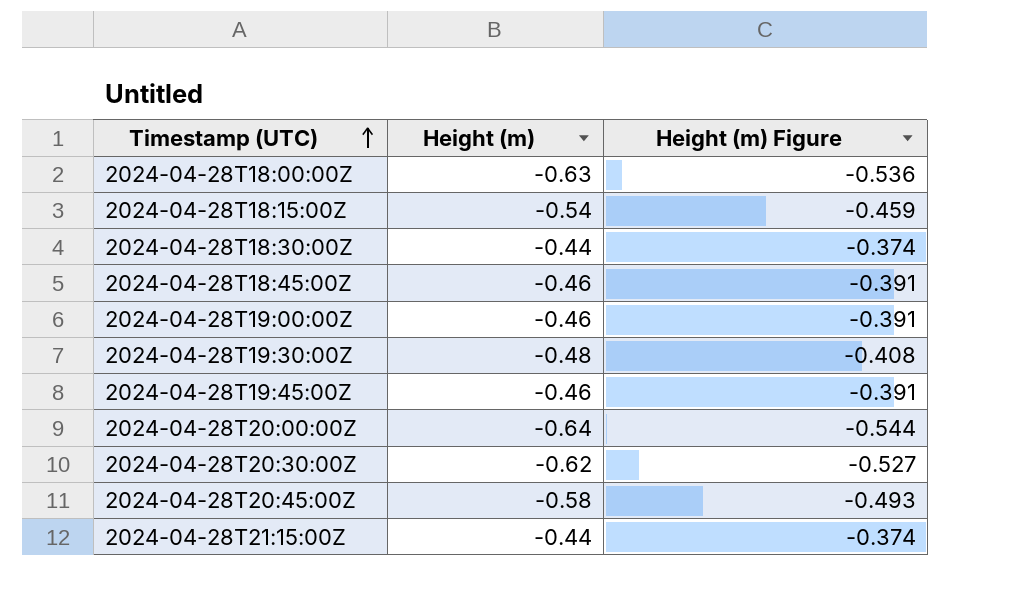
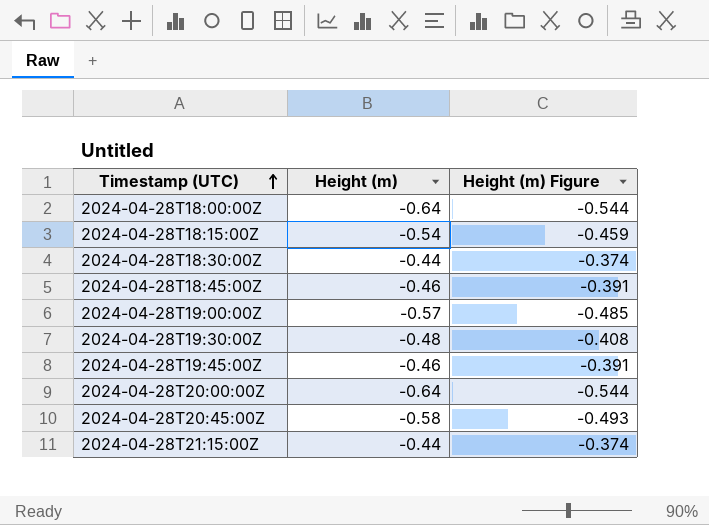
row 2024-04-28T20:30:00Z: -0.62 | -0.527 -> none
2024-04-28T18:00:00Z | Height (m): -0.63 -> -0.64
2024-04-28T18:00:00Z | Height (m) Figure: -0.536 -> -0.544
2024-04-28T19:00:00Z | Height (m): -0.46 -> -0.57
2024-04-28T19:00:00Z | Height (m) Figure: -0.391 -> -0.485

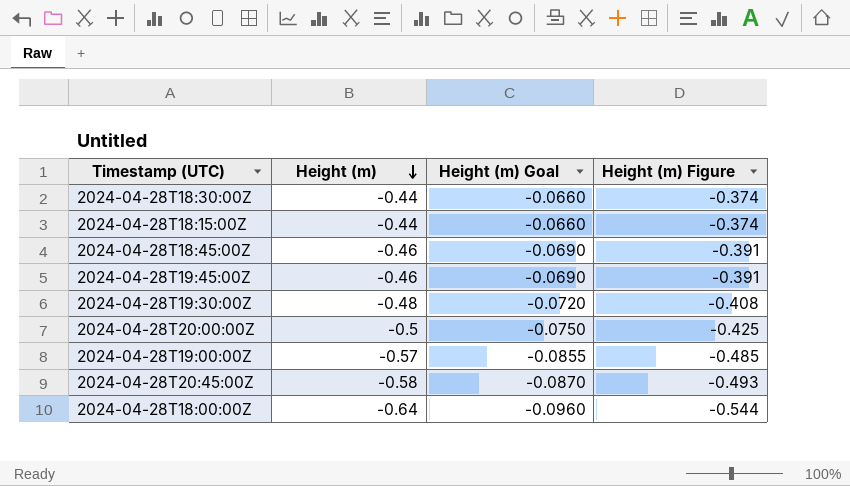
row order: Timestamp (UTC) ascending -> Height (m) descending
column Height (m) Goal | formula: none -> [Height (m)] * 0.15
row 2024-04-28T21:15:00Z: -0.44 | -0.374 -> none
2024-04-28T18:15:00Z | Height (m): -0.54 -> -0.44
2024-04-28T18:15:00Z | Height (m) Figure: -0.459 -> -0.374
2024-04-28T20:00:00Z | Height (m): -0.64 -> -0.5
2024-04-28T20:00:00Z | Height (m) Figure: -0.544 -> -0.425

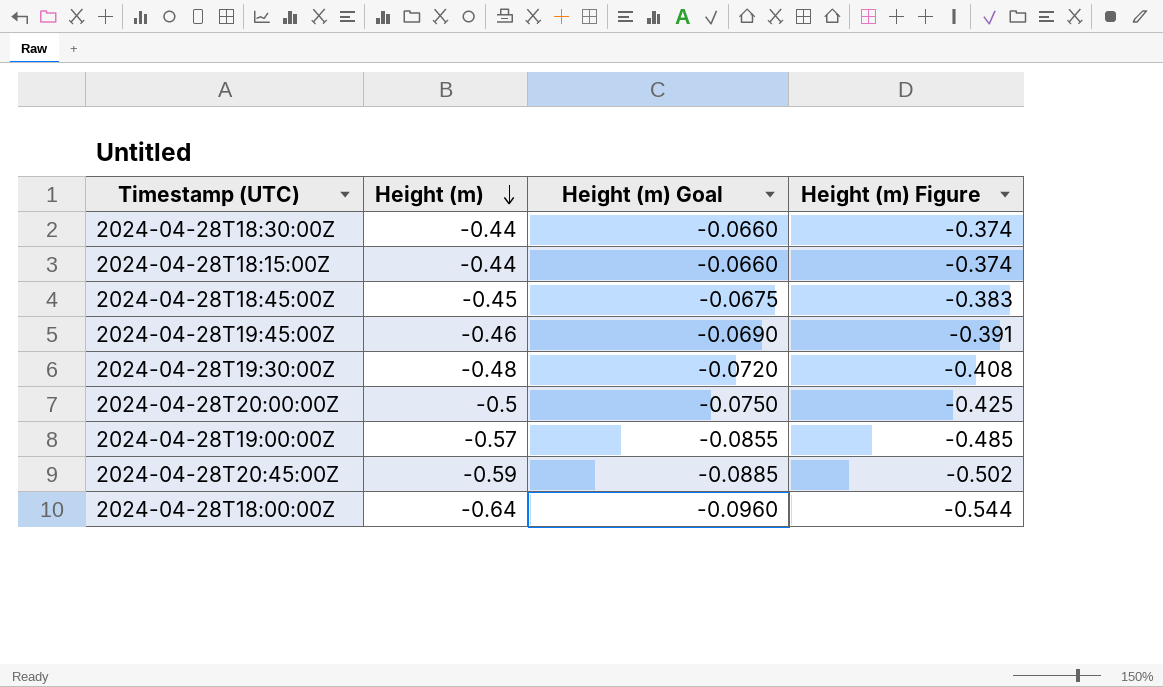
2024-04-28T18:45:00Z | Height (m): -0.46 -> -0.45
2024-04-28T18:45:00Z | Height (m) Goal: -0.0690 -> -0.0675
2024-04-28T18:45:00Z | Height (m) Figure: -0.391 -> -0.383
2024-04-28T20:45:00Z | Height (m): -0.58 -> -0.59
2024-04-28T20:45:00Z | Height (m) Goal: -0.0870 -> -0.0885
2024-04-28T20:45:00Z | Height (m) Figure: -0.493 -> -0.502

